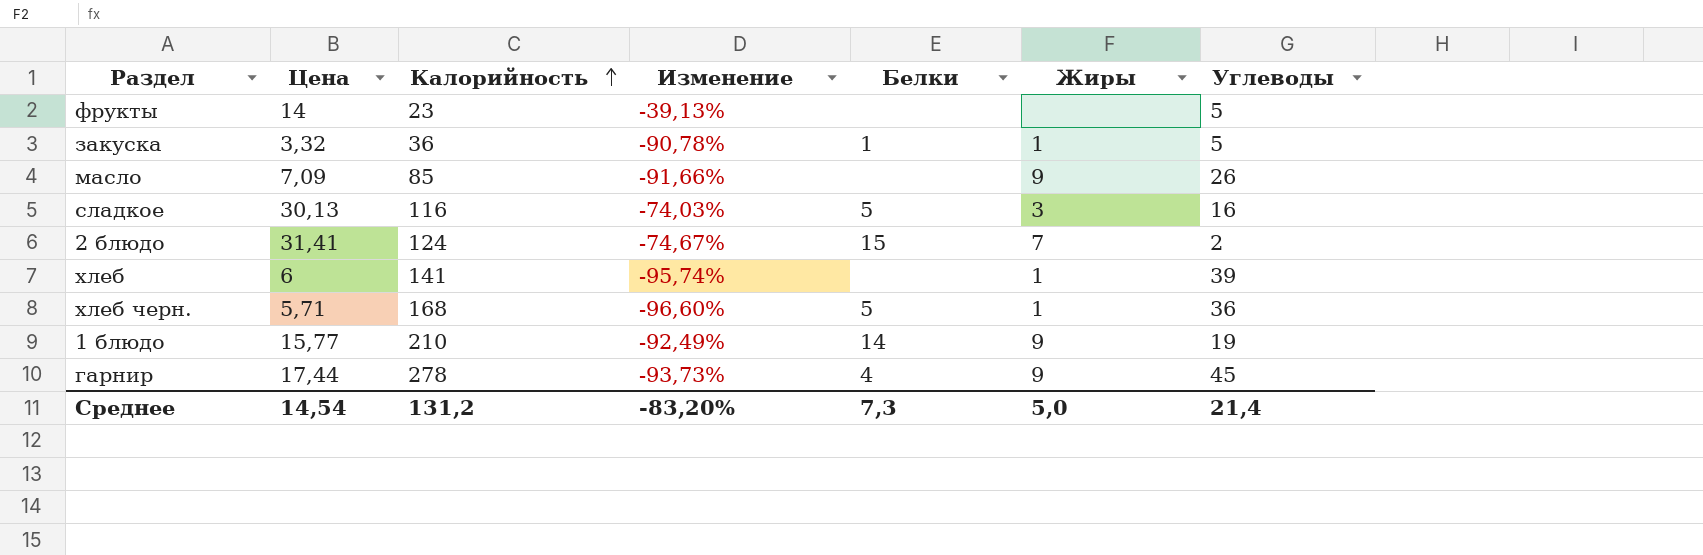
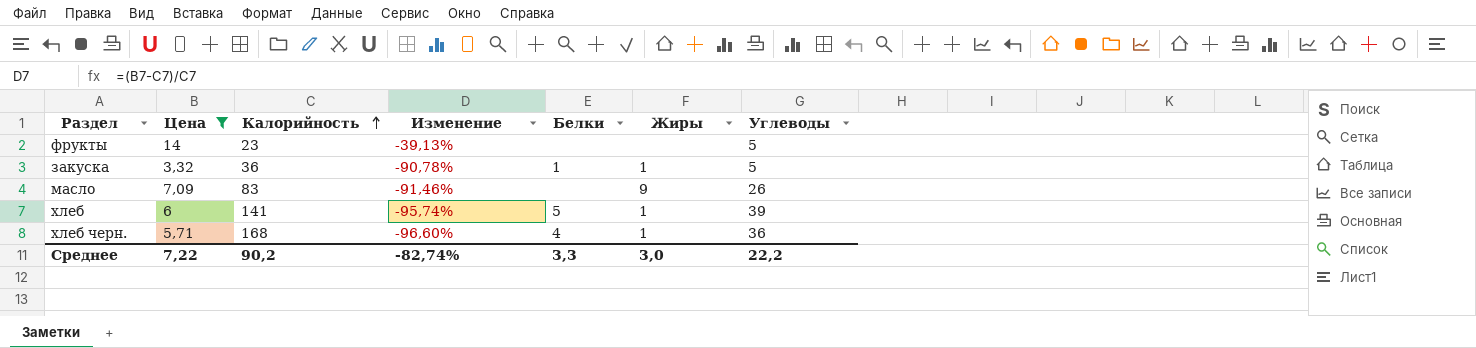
filter: none -> Цена <= 14
масло | Калорийность: 85 -> 83
масло | Изменение: -91,66% -> -91,46%
хлеб | Белки: none -> 5
хлеб черн. | Белки: 5 -> 4
Среднее | Цена: 14,54 -> 7,22
Среднее | Калорийность: 131,2 -> 90,2
Среднее | Изменение: -83,20% -> -82,74%
Среднее | Белки: 7,3 -> 3,3
Среднее | Жиры: 5,0 -> 3,0
Среднее | Углеводы: 21,4 -> 22,2

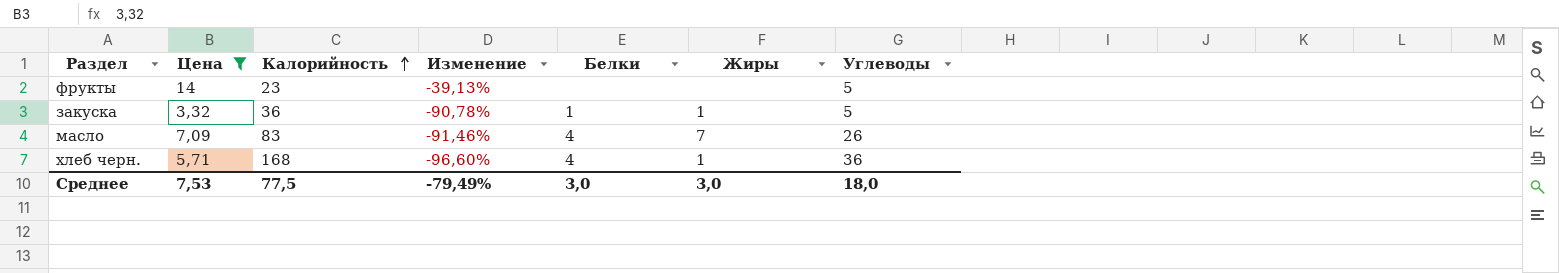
row хлеб: 6 | 141 | -95,74% | 5 | 1 | 39 -> none
масло | Белки: none -> 4
масло | Жиры: 9 -> 7
Среднее | Цена: 7,22 -> 7,53
Среднее | Калорийность: 90,2 -> 77,5
Среднее | Изменение: -82,74% -> -79,49%
Среднее | Белки: 3,3 -> 3,0
Среднее | Углеводы: 22,2 -> 18,0

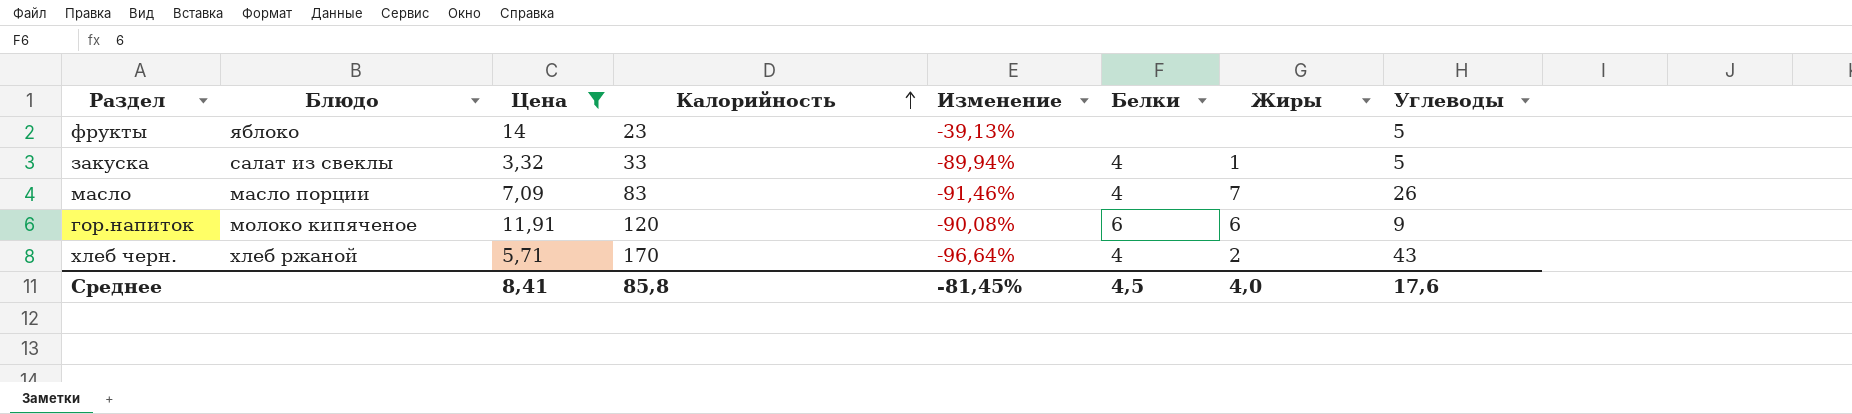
column Блюдо | position: none -> 2
закуска | Калорийность: 36 -> 33
закуска | Изменение: -90,78% -> -89,94%
закуска | Белки: 1 -> 4
row гор.напиток: none -> молоко кипяченое | 11,91 | 120 | -90,08% | 6 | 6 | 9
хлеб черн. | Калорийность: 168 -> 170
хлеб черн. | Изменение: -96,60% -> -96,64%
хлеб черн. | Жиры: 1 -> 2
хлеб черн. | Углеводы: 36 -> 43
Среднее | Цена: 7,53 -> 8,41
Среднее | Калорийность: 77,5 -> 85,8
Среднее | Изменение: -79,49% -> -81,45%
Среднее | Белки: 3,0 -> 4,5
Среднее | Жиры: 3,0 -> 4,0
Среднее | Углеводы: 18,0 -> 17,6

